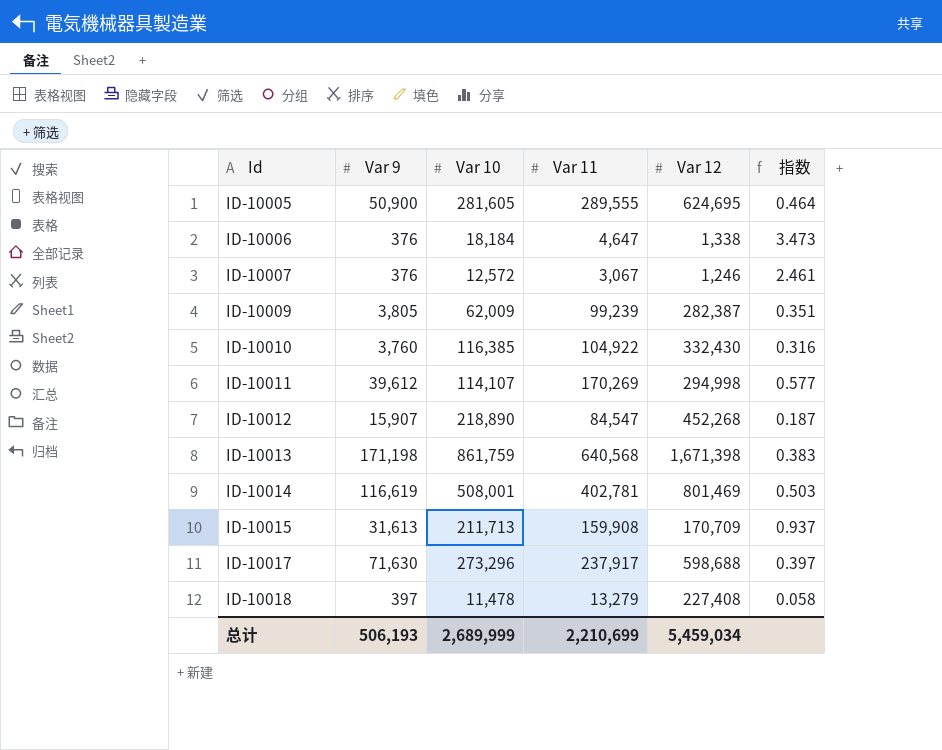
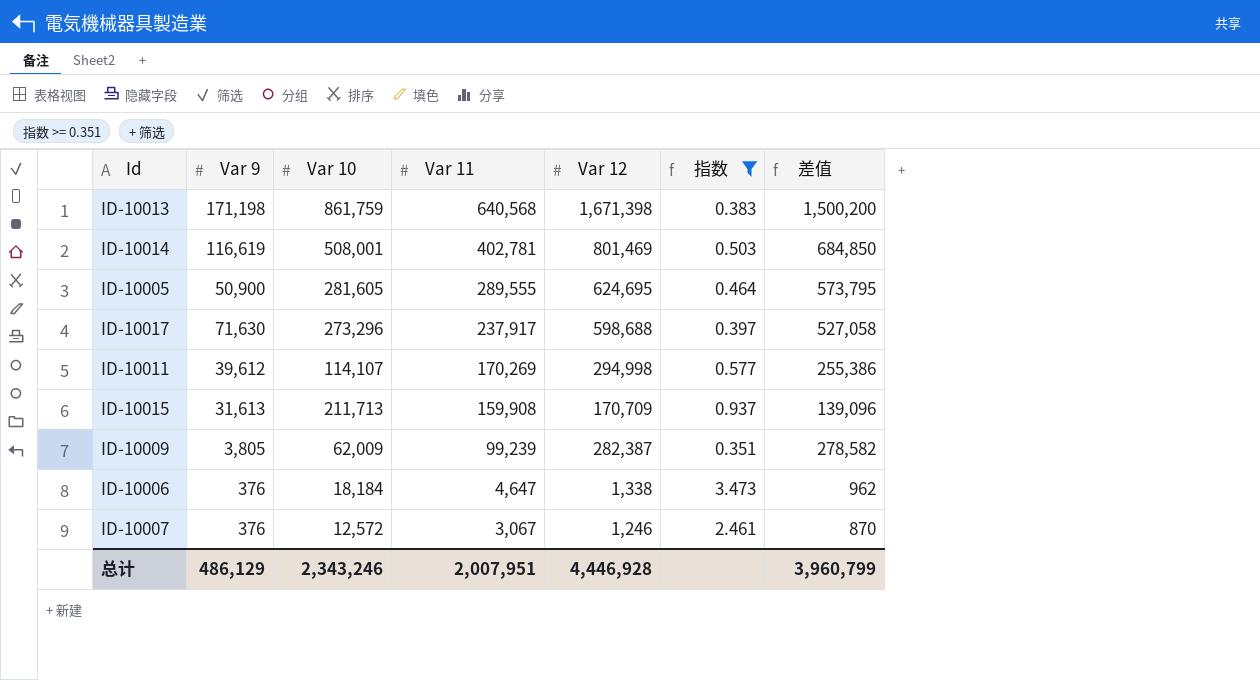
filter: none -> 指数 >= 0.351
row order: Id ascending -> Var 11 descending
column 差值 | formula: none -> [Var 12] - [Var 9]
总计 | Var 9: 506,193 -> 486,129
总计 | Var 10: 2,689,999 -> 2,343,246
总计 | Var 11: 2,210,699 -> 2,007,951
总计 | Var 12: 5,459,034 -> 4,446,928

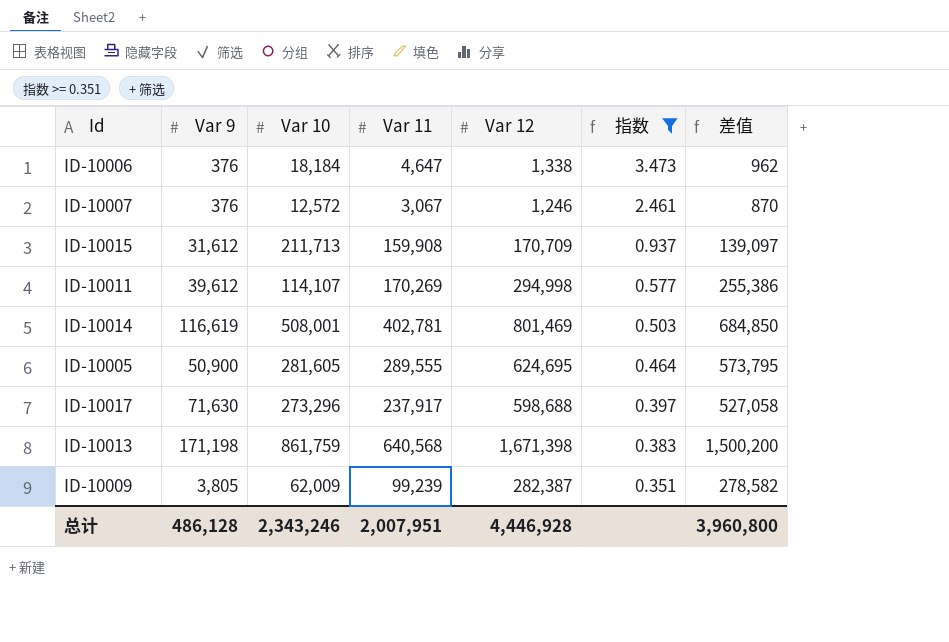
row order: Var 11 descending -> 指数 descending
ID-10015 | Var 9: 31,613 -> 31,612
ID-10015 | 差值: 139,096 -> 139,097
总计 | Var 9: 486,129 -> 486,128
总计 | 差值: 3,960,799 -> 3,960,800

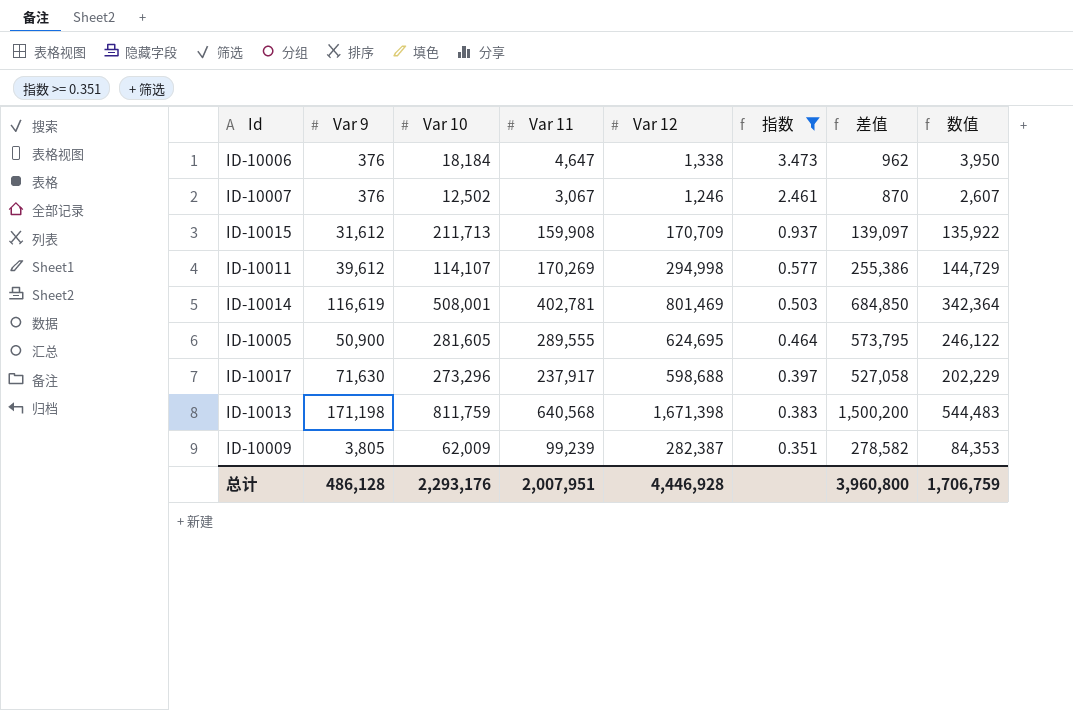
column 数值 | formula: none -> [Var 11] * 0.85
ID-10007 | Var 10: 12,572 -> 12,502
ID-10013 | Var 10: 861,759 -> 811,759
总计 | Var 10: 2,343,246 -> 2,293,176

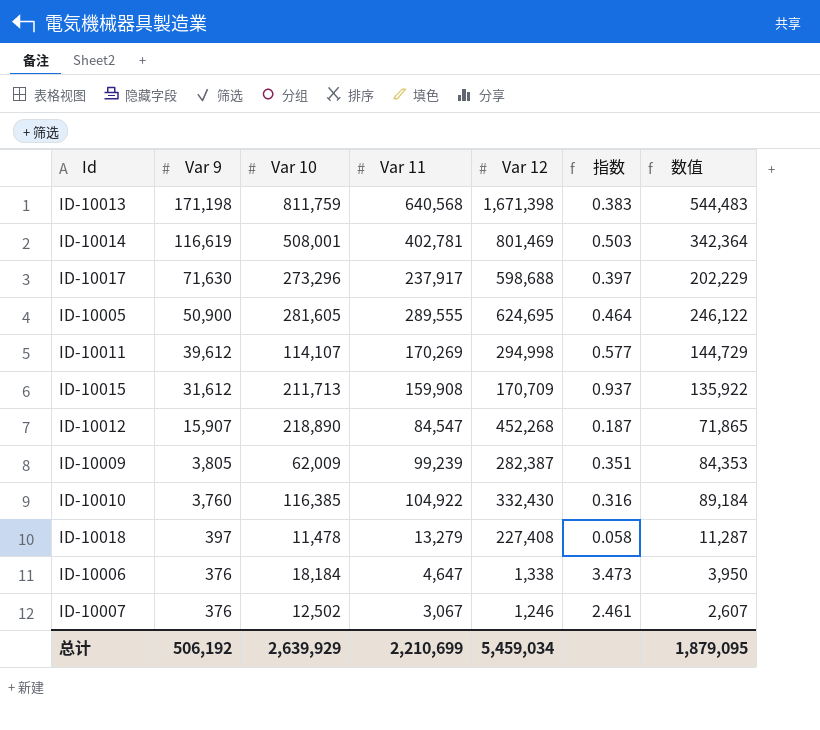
filter: 指数 >= 0.351 -> none
row order: 指数 descending -> Var 9 descending
column 差值 | formula: [Var 12] - [Var 9] -> none
总计 | Var 9: 486,128 -> 506,192
总计 | Var 10: 2,293,176 -> 2,639,929
总计 | Var 11: 2,007,951 -> 2,210,699
总计 | Var 12: 4,446,928 -> 5,459,034
总计 | 数值: 1,706,759 -> 1,879,095

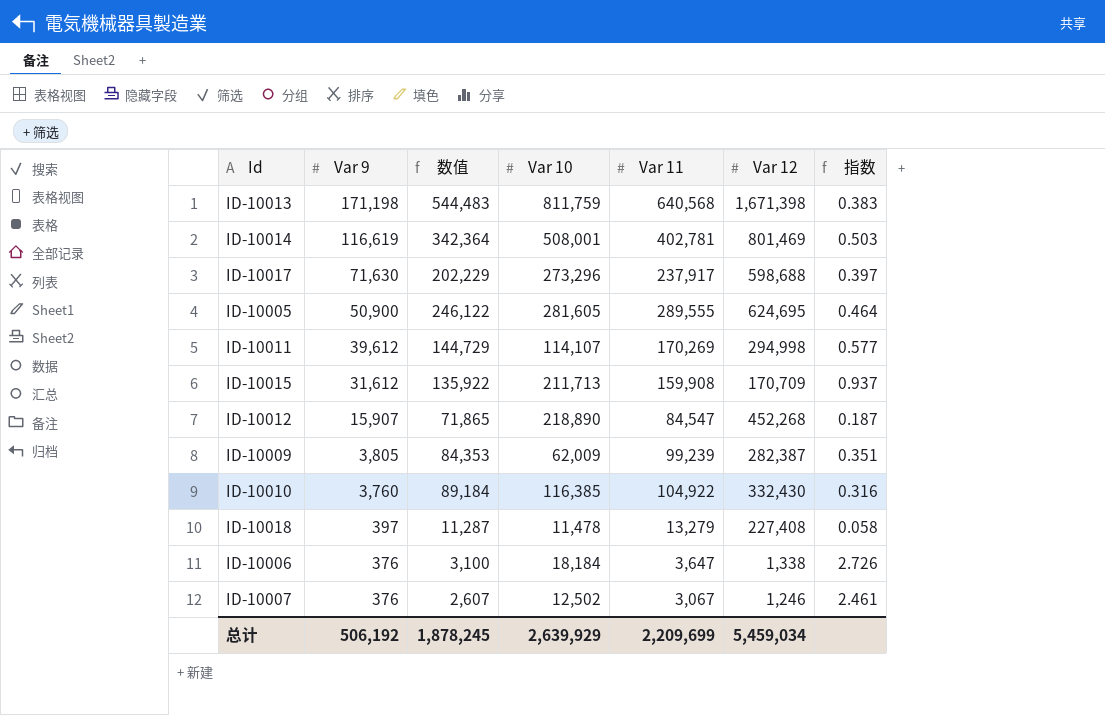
column 数值 | position: 7 -> 3
ID-10006 | 数值: 3,950 -> 3,100
ID-10006 | Var 11: 4,647 -> 3,647
ID-10006 | 指数: 3.473 -> 2.726
总计 | 数值: 1,879,095 -> 1,878,245
总计 | Var 11: 2,210,699 -> 2,209,699

